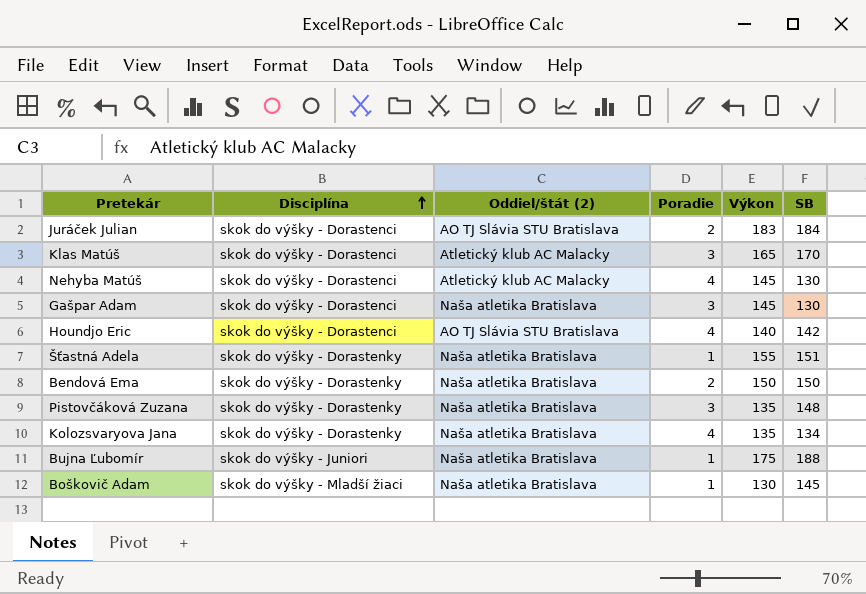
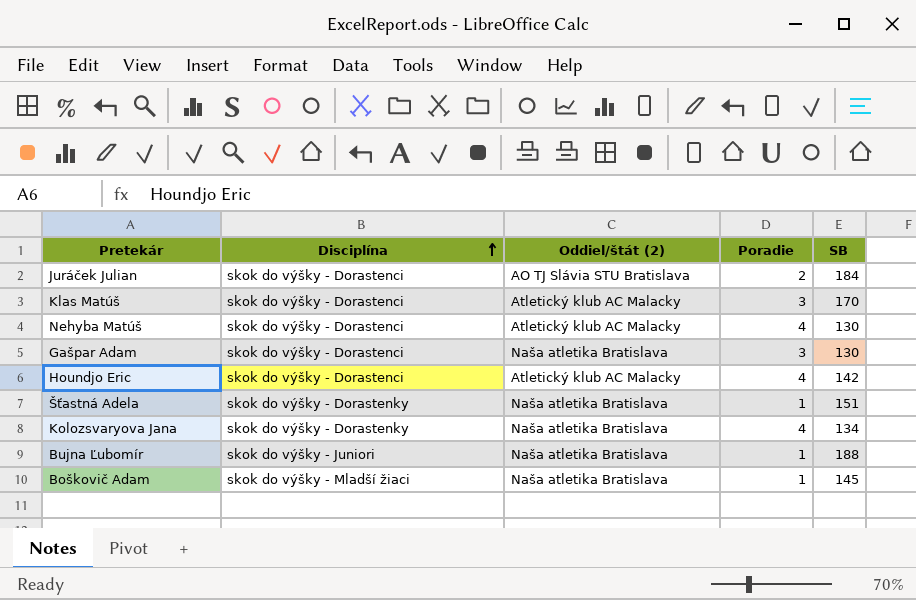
column Výkon | position: 5 -> none
row Bendová Ema: skok do výšky - Dorastenky | Naša atletika Bratislava | 2 | 150 | 150 -> none
row Pistovčáková Zuzana: skok do výšky - Dorastenky | Naša atletika Bratislava | 3 | 135 | 148 -> none
Houndjo Eric | Oddiel/štát (2): AO TJ Slávia STU Bratislava -> Atletický klub AC Malacky

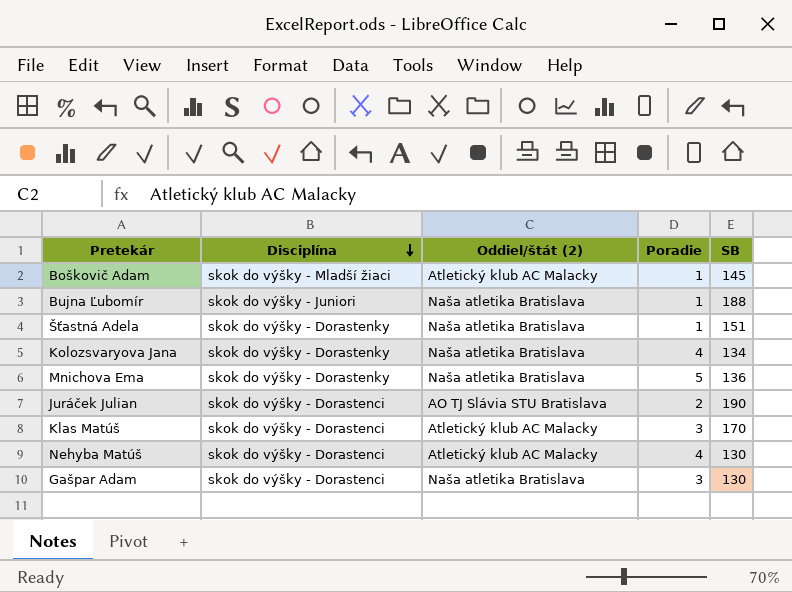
row order: Disciplína ascending -> Disciplína descending
row Houndjo Eric: skok do výšky - Dorastenci | Atletický klub AC Malacky | 4 | 142 -> none
Boškovič Adam | Oddiel/štát (2): Naša atletika Bratislava -> Atletický klub AC Malacky
row Mnichova Ema: none -> skok do výšky - Dorastenky | Naša atletika Bratislava | 5 | 136
Juráček Julian | SB: 184 -> 190

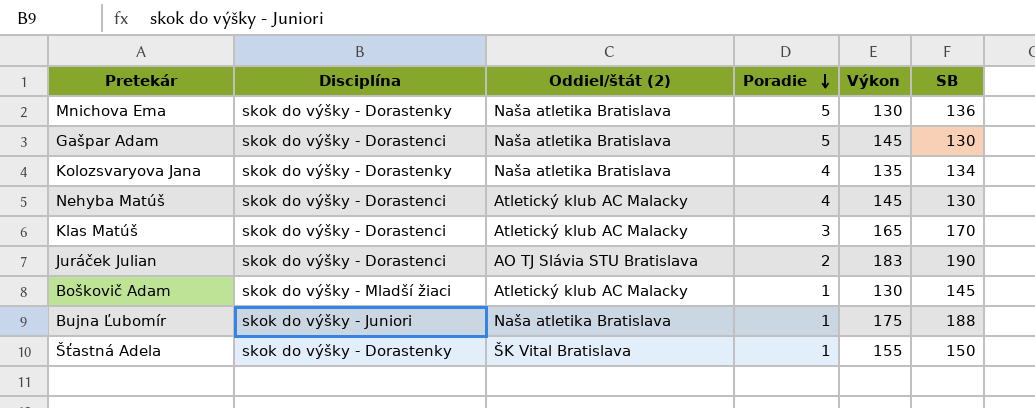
row order: Disciplína descending -> Poradie descending
column Výkon | position: none -> 5
Gašpar Adam | Poradie: 3 -> 5
Šťastná Adela | Oddiel/štát (2): Naša atletika Bratislava -> ŠK Vital Bratislava
Šťastná Adela | SB: 151 -> 150

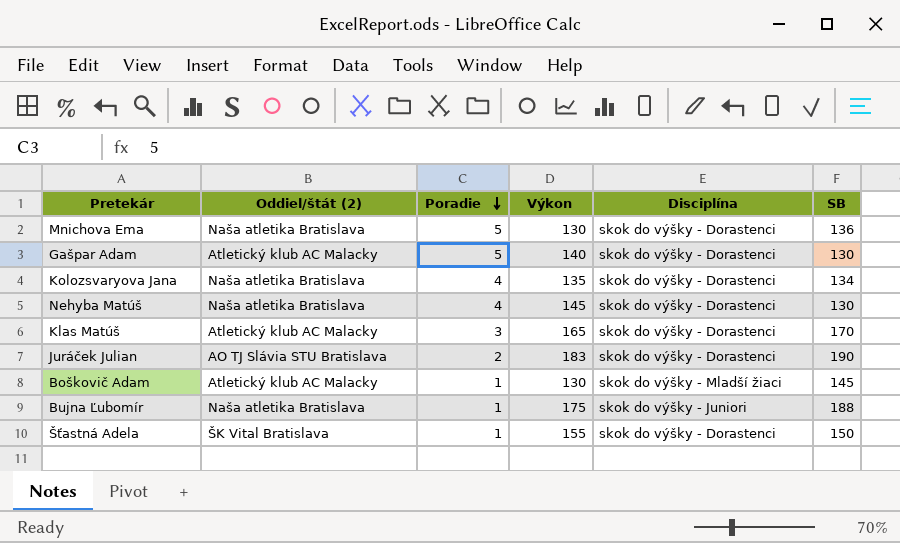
column Disciplína | position: 2 -> 5
Mnichova Ema | Disciplína: skok do výšky - Dorastenky -> skok do výšky - Dorastenci
Gašpar Adam | Oddiel/štát (2): Naša atletika Bratislava -> Atletický klub AC Malacky
Gašpar Adam | Výkon: 145 -> 140
Kolozsvaryova Jana | Disciplína: skok do výšky - Dorastenky -> skok do výšky - Dorastenci
Nehyba Matúš | Oddiel/štát (2): Atletický klub AC Malacky -> Naša atletika Bratislava
Šťastná Adela | Disciplína: skok do výšky - Dorastenky -> skok do výšky - Dorastenci

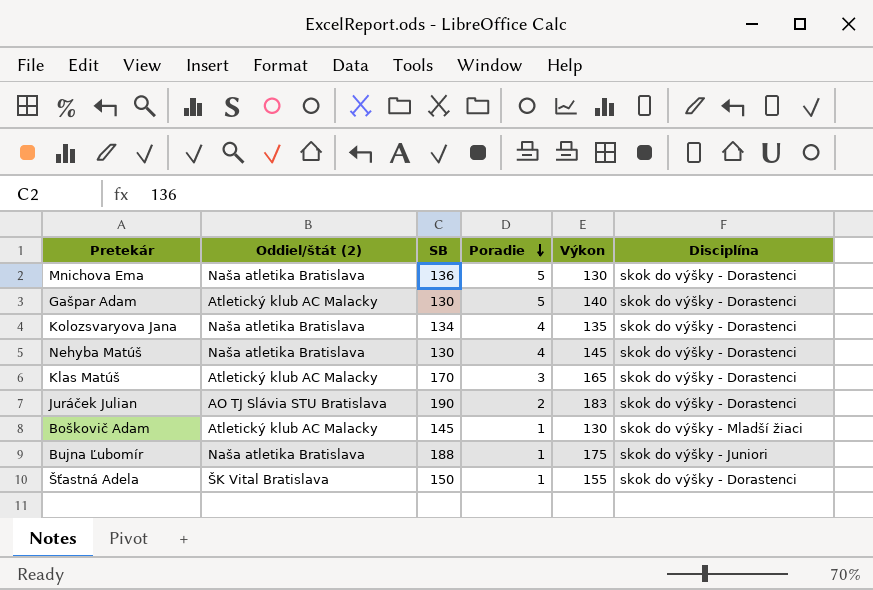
column SB | position: 6 -> 3

